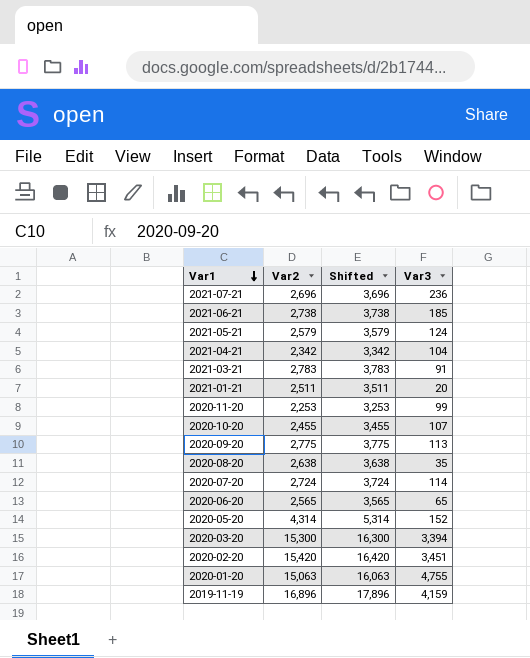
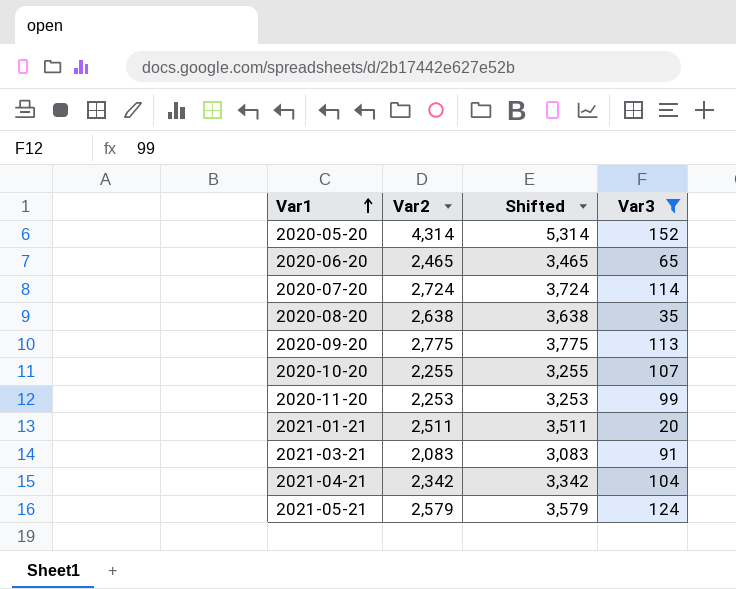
filter: none -> Var3 <= 152
row order: Var1 descending -> Var1 ascending
2020-06-20 | Var2: 2,565 -> 2,465
2020-06-20 | Shifted: 3,565 -> 3,465
2020-10-20 | Var2: 2,455 -> 2,255
2020-10-20 | Shifted: 3,455 -> 3,255
2021-03-21 | Var2: 2,783 -> 2,083
2021-03-21 | Shifted: 3,783 -> 3,083

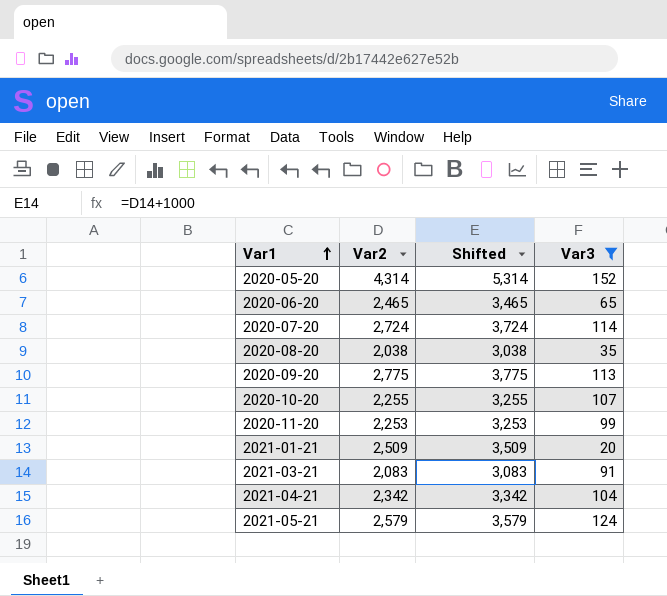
2020-08-20 | Var2: 2,638 -> 2,038
2020-08-20 | Shifted: 3,638 -> 3,038
2021-01-21 | Var2: 2,511 -> 2,509
2021-01-21 | Shifted: 3,511 -> 3,509

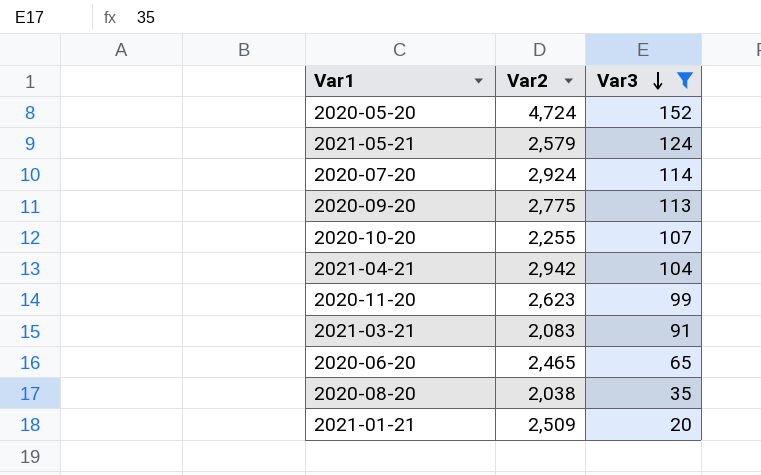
row order: Var1 ascending -> Var3 descending
column Shifted | formula: [Var2] + 1000 -> none
2020-05-20 | Var2: 4,314 -> 4,724
2020-07-20 | Var2: 2,724 -> 2,924
2021-04-21 | Var2: 2,342 -> 2,942
2020-11-20 | Var2: 2,253 -> 2,623

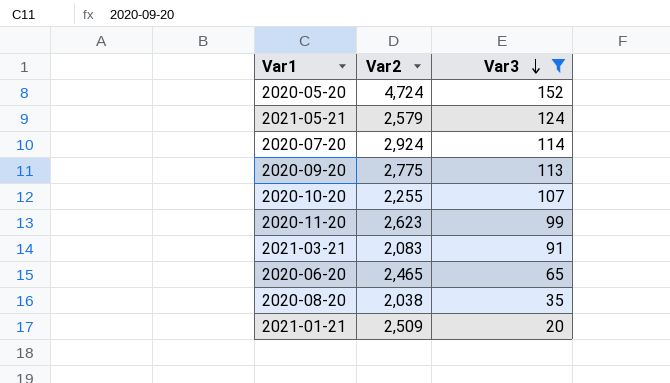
row 2021-04-21: 2,942 | 104 -> none

